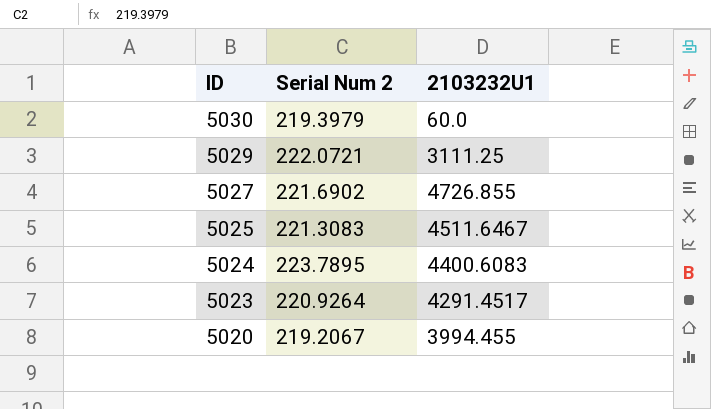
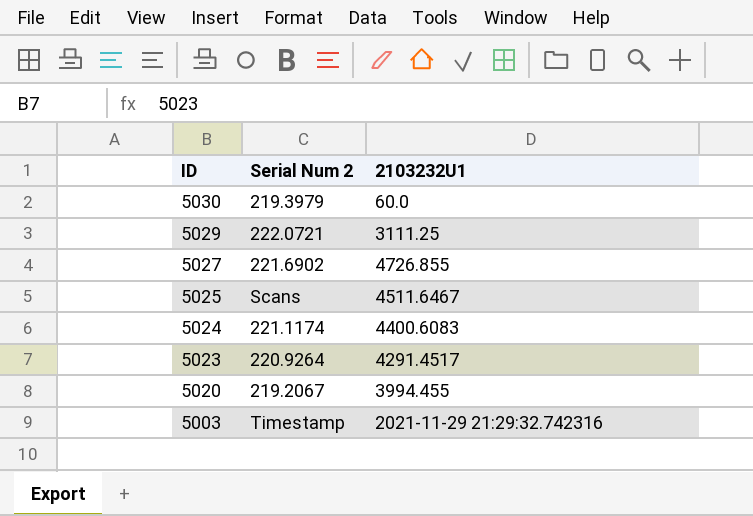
5025 | Serial Num 2: 221.3083 -> Scans
5024 | Serial Num 2: 223.7895 -> 221.1174
row 5003: none -> Timestamp | 2021-11-29 21:29:32.742316

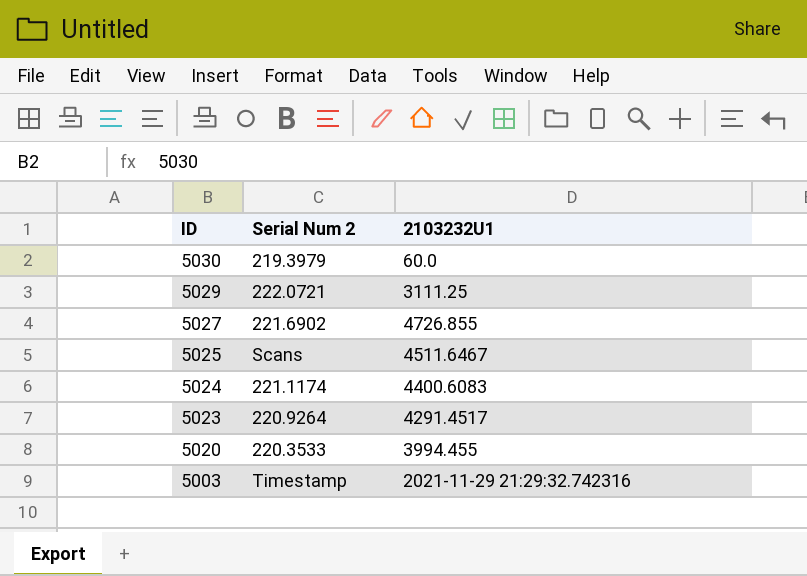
5020 | Serial Num 2: 219.2067 -> 220.3533

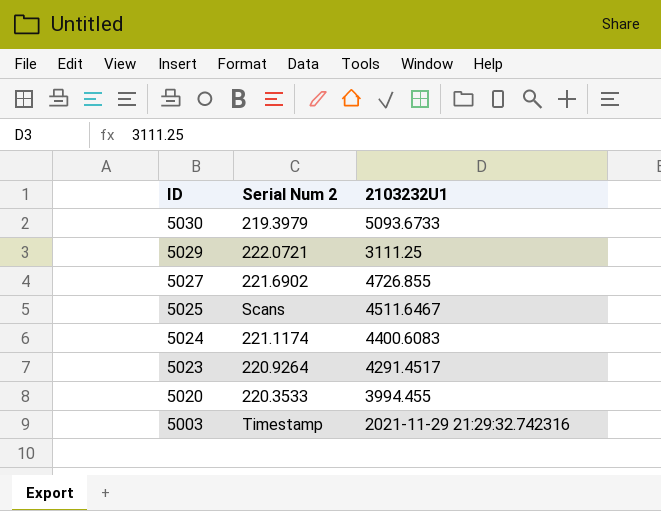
5030 | 2103232U1: 60.0 -> 5093.6733

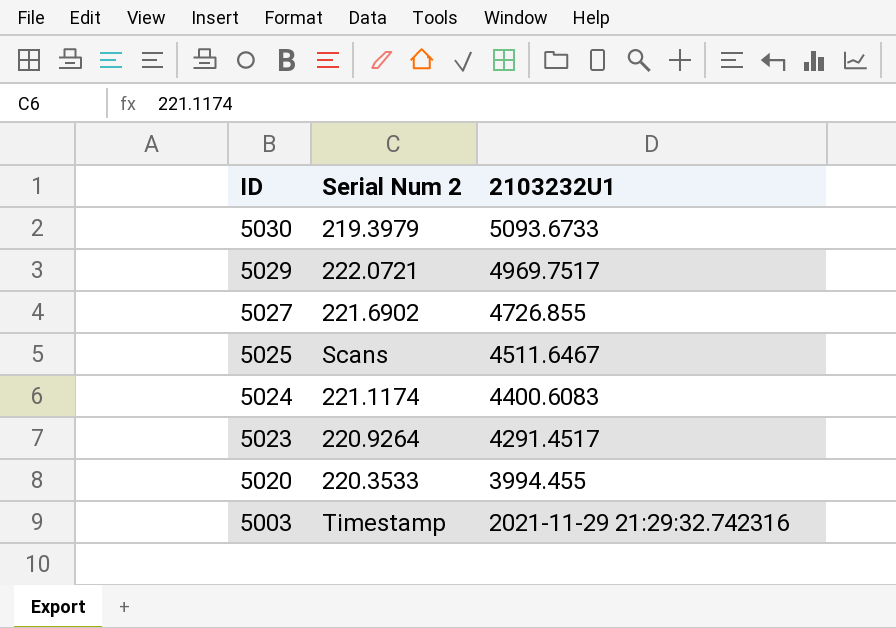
5029 | 2103232U1: 3111.25 -> 4969.7517

